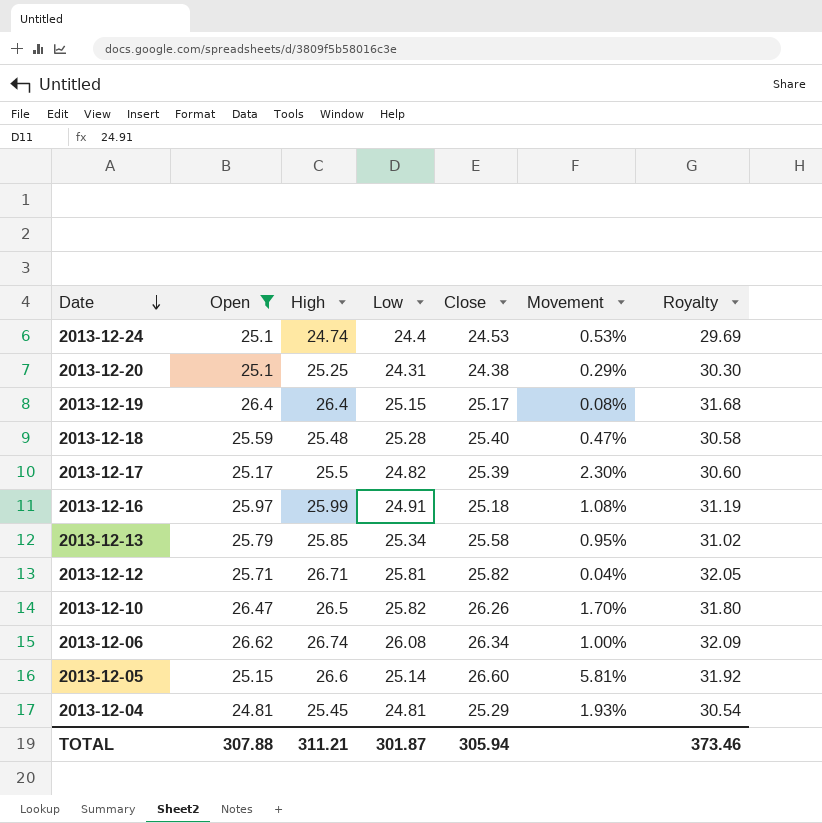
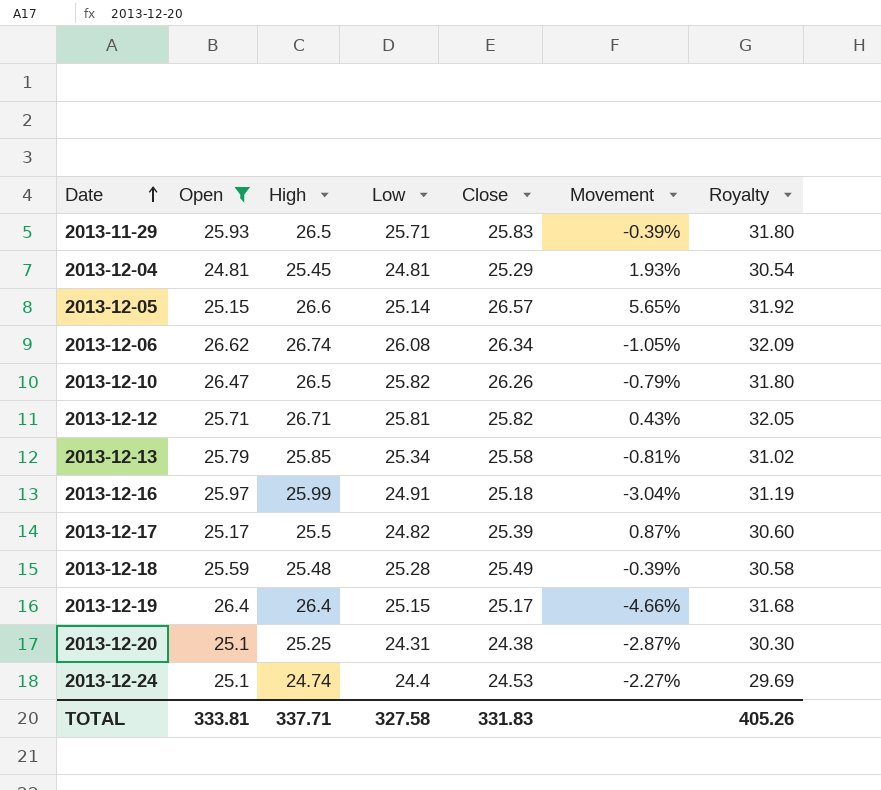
row order: Date descending -> Date ascending
column Movement | formula: ([Close] - [Low]) / [Low] -> ([Close] - [Open]) / [Open]
row 2013-11-29: none -> 25.93 | 26.5 | 25.71 | 25.83 | -0.39% | 31.80
2013-12-05 | Close: 26.60 -> 26.57
2013-12-18 | Close: 25.40 -> 25.49
TOTAL | Open: 307.88 -> 333.81
TOTAL | High: 311.21 -> 337.71
TOTAL | Low: 301.87 -> 327.58
TOTAL | Close: 305.94 -> 331.83
TOTAL | Royalty: 373.46 -> 405.26

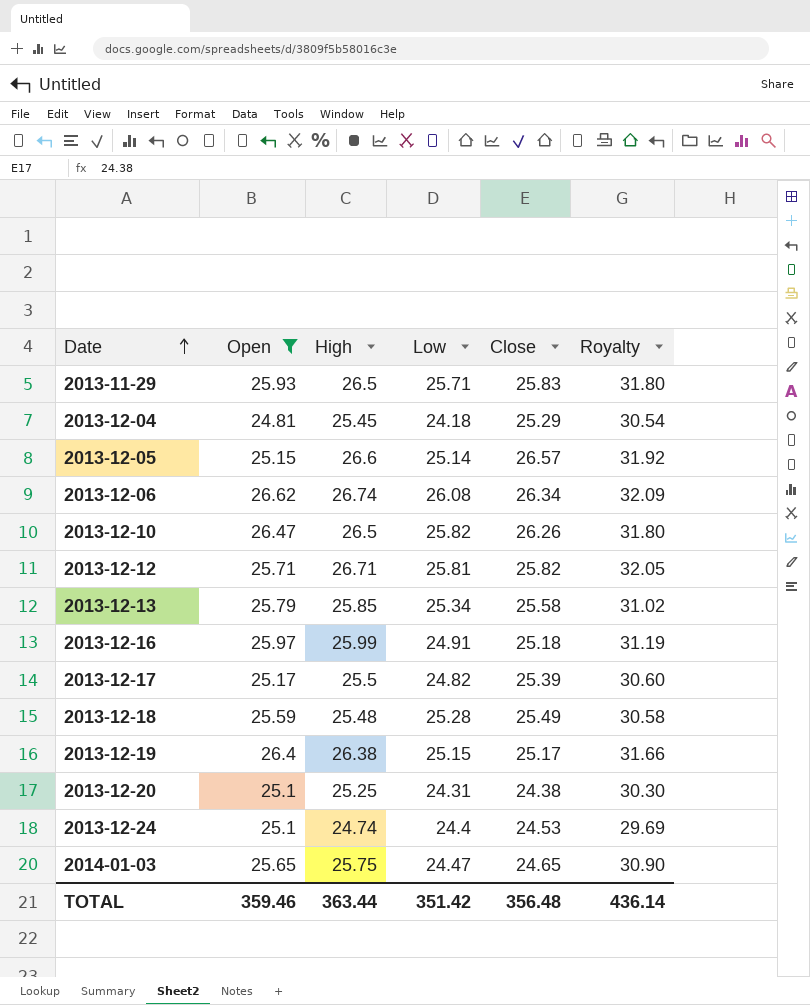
column Movement | formula: ([Close] - [Open]) / [Open] -> none
2013-12-04 | Low: 24.81 -> 24.18
2013-12-19 | High: 26.4 -> 26.38
2013-12-19 | Royalty: 31.68 -> 31.66
row 2014-01-03: none -> 25.65 | 25.75 | 24.47 | 24.65 | 30.90
TOTAL | Open: 333.81 -> 359.46
TOTAL | High: 337.71 -> 363.44
TOTAL | Low: 327.58 -> 351.42
TOTAL | Close: 331.83 -> 356.48
TOTAL | Royalty: 405.26 -> 436.14

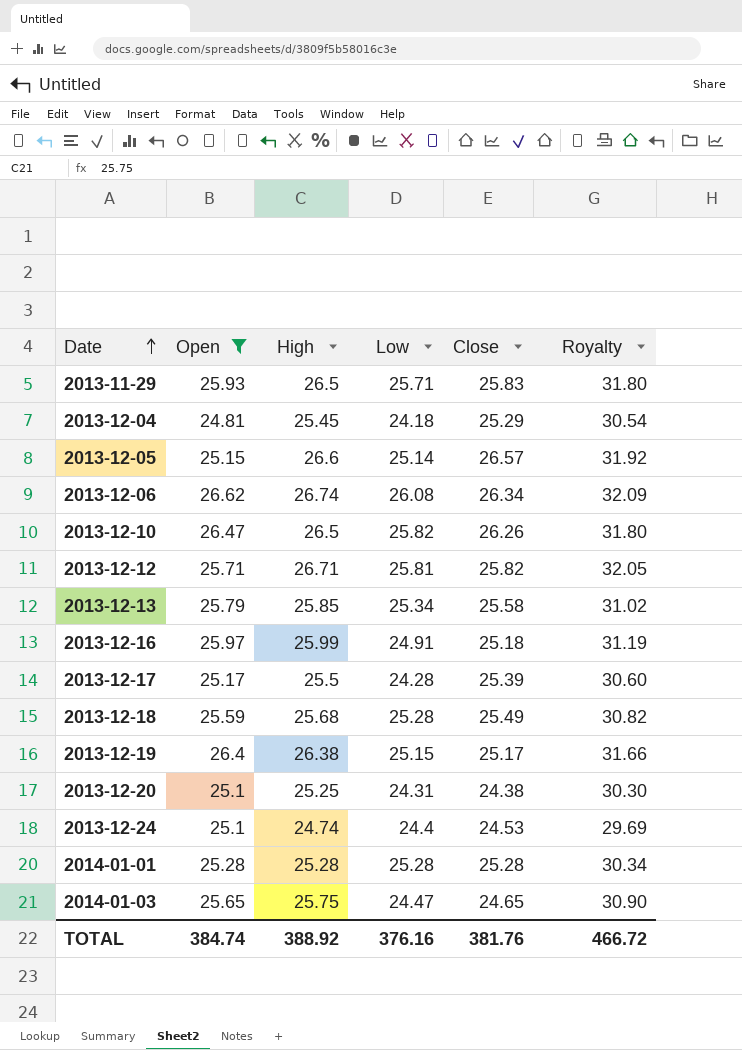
2013-12-17 | Low: 24.82 -> 24.28
2013-12-18 | High: 25.48 -> 25.68
2013-12-18 | Royalty: 30.58 -> 30.82
row 2014-01-01: none -> 25.28 | 25.28 | 25.28 | 25.28 | 30.34
TOTAL | Open: 359.46 -> 384.74
TOTAL | High: 363.44 -> 388.92
TOTAL | Low: 351.42 -> 376.16
TOTAL | Close: 356.48 -> 381.76
TOTAL | Royalty: 436.14 -> 466.72

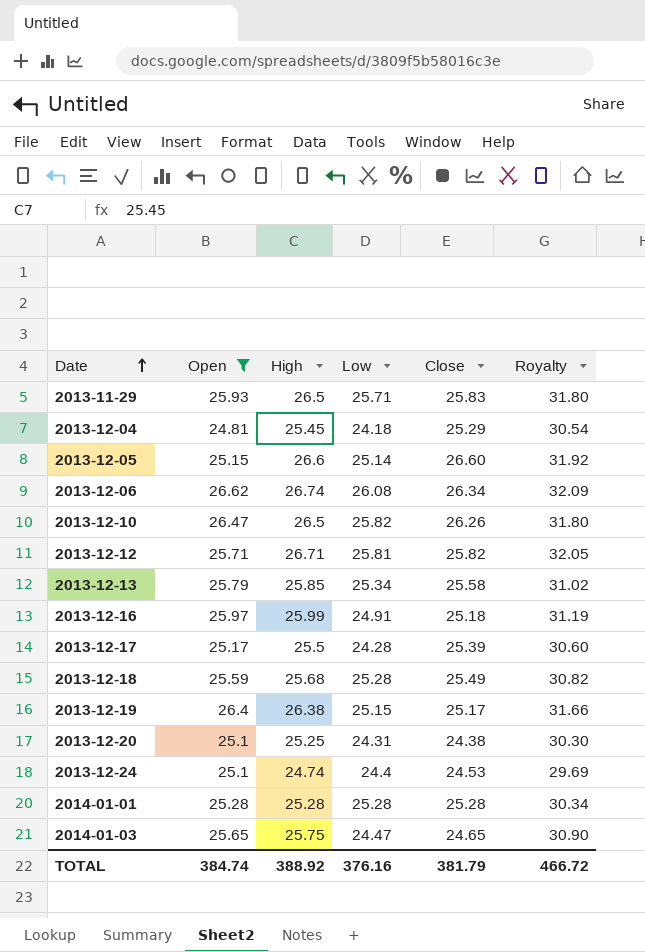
2013-12-05 | Close: 26.57 -> 26.60
TOTAL | Close: 381.76 -> 381.79

